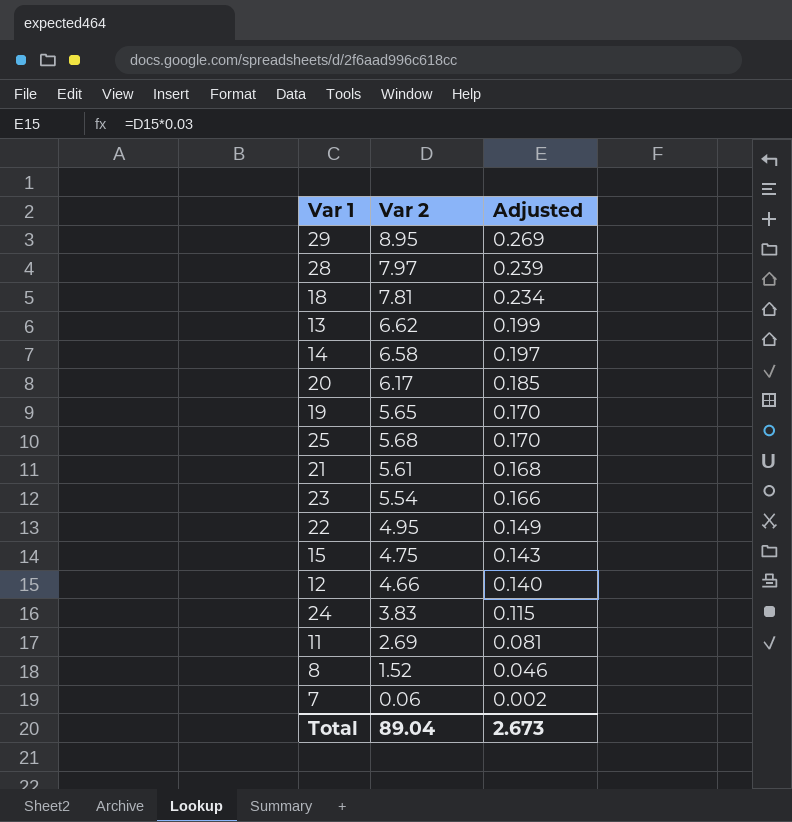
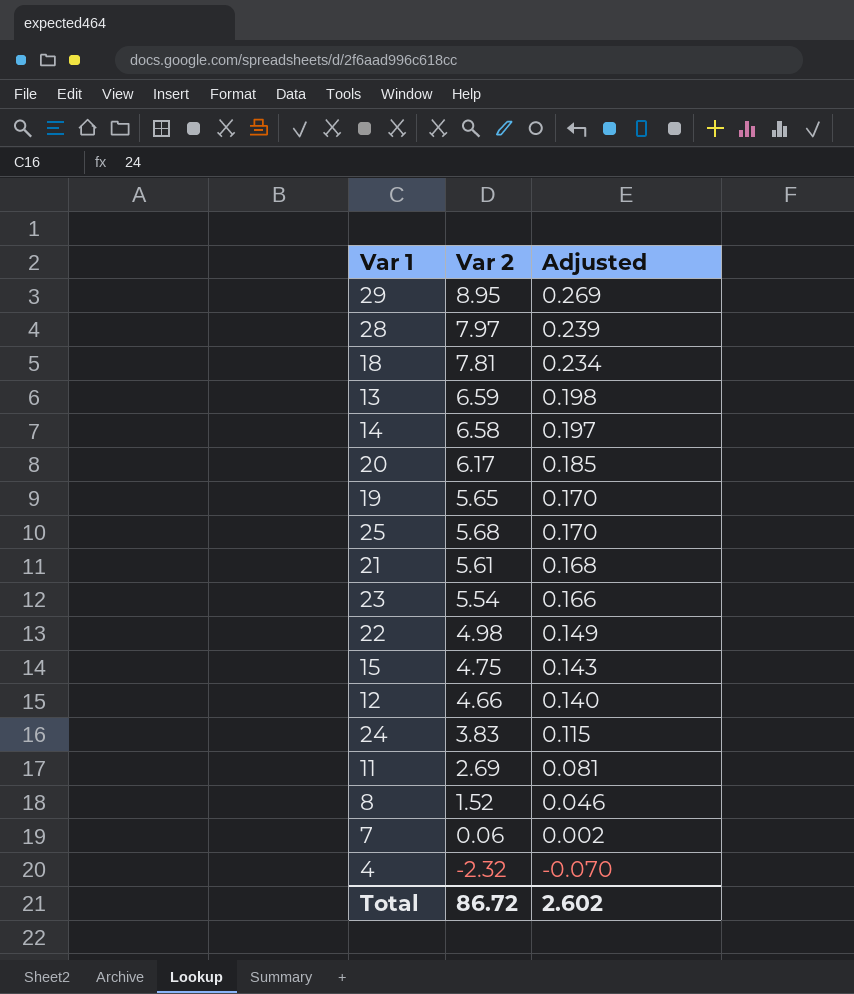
13 | Var 2: 6.62 -> 6.59
13 | Adjusted: 0.199 -> 0.198
22 | Var 2: 4.95 -> 4.98
row 4: none -> -2.32 | -0.070
Total | Var 2: 89.04 -> 86.72
Total | Adjusted: 2.673 -> 2.602

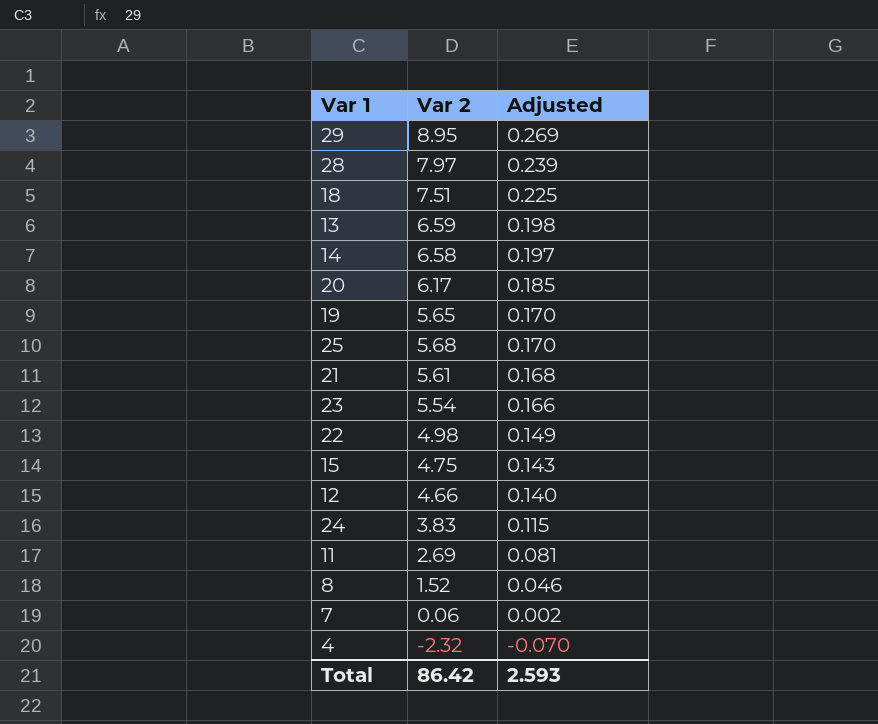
18 | Var 2: 7.81 -> 7.51
18 | Adjusted: 0.234 -> 0.225
Total | Var 2: 86.72 -> 86.42
Total | Adjusted: 2.602 -> 2.593

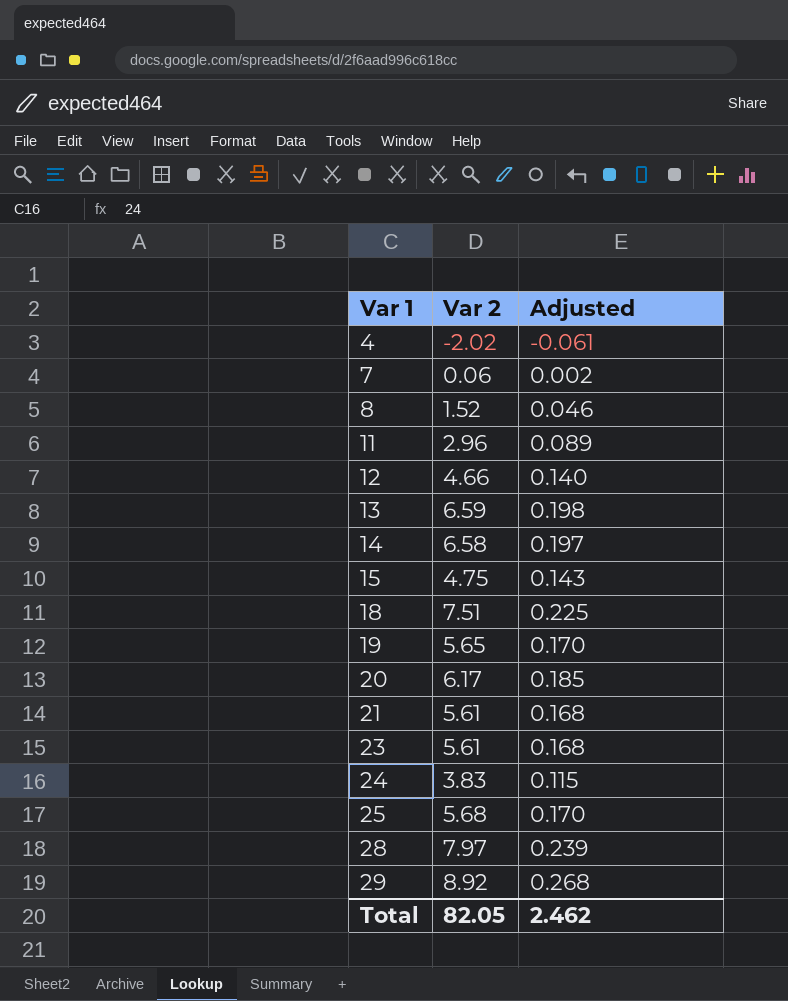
row order: Adjusted descending -> Var 1 ascending
row 22: 4.98 | 0.149 -> none
4 | Var 2: -2.32 -> -2.02
4 | Adjusted: -0.070 -> -0.061
11 | Var 2: 2.69 -> 2.96
11 | Adjusted: 0.081 -> 0.089
23 | Var 2: 5.54 -> 5.61
23 | Adjusted: 0.166 -> 0.168
29 | Var 2: 8.95 -> 8.92
29 | Adjusted: 0.269 -> 0.268
Total | Var 2: 86.42 -> 82.05
Total | Adjusted: 2.593 -> 2.462

